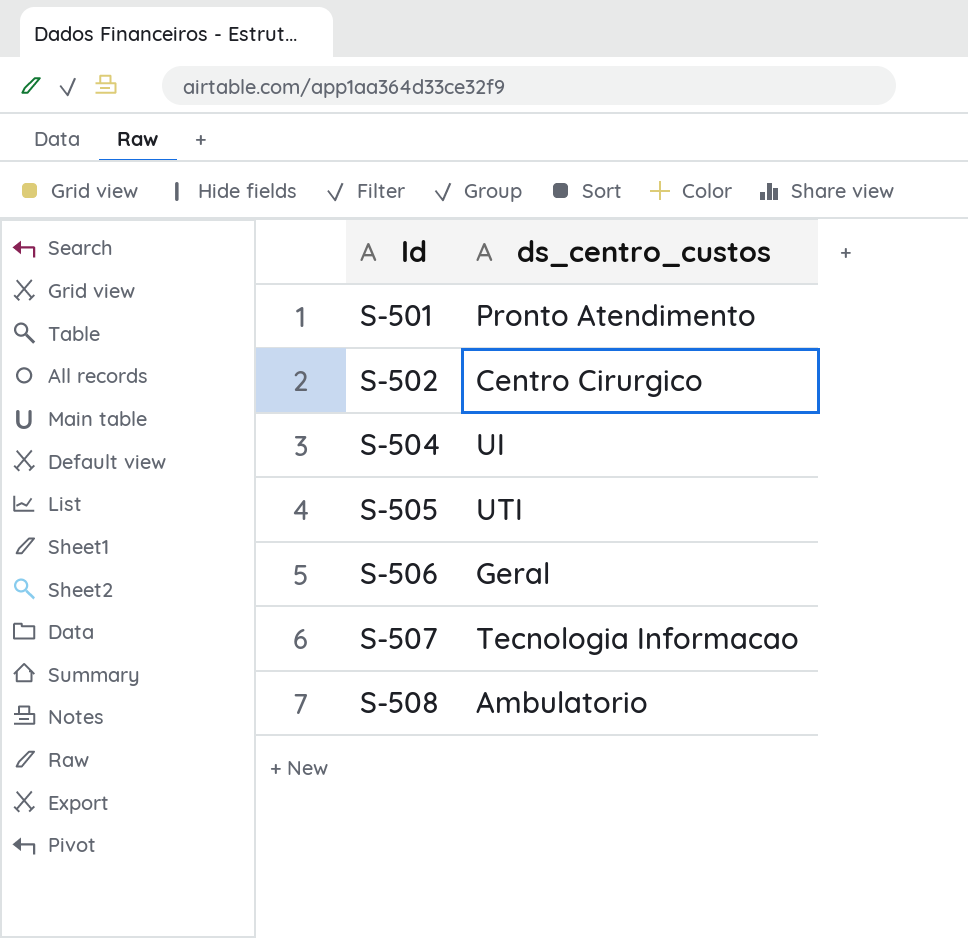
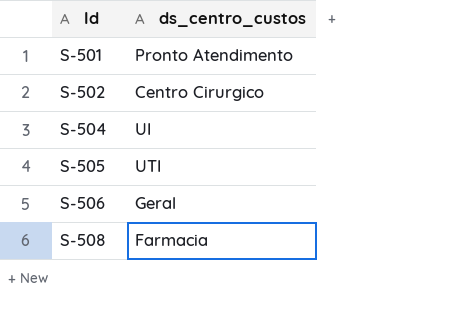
row S-507: Tecnologia Informacao -> none
S-508 | ds_centro_custos: Ambulatorio -> Farmacia

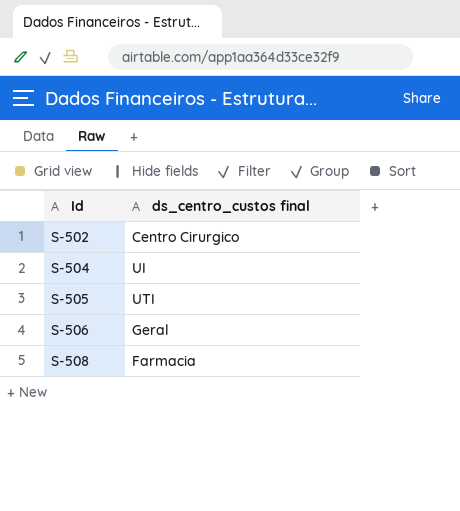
column name: ds_centro_custos -> ds_centro_custos final
row S-501: Pronto Atendimento -> none

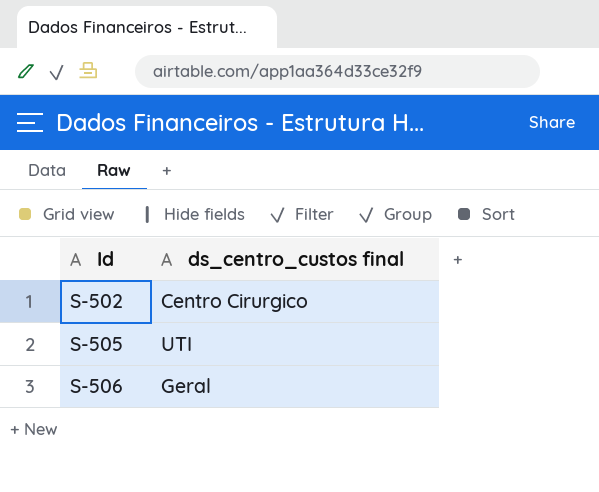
row S-504: UI -> none
row S-508: Farmacia -> none

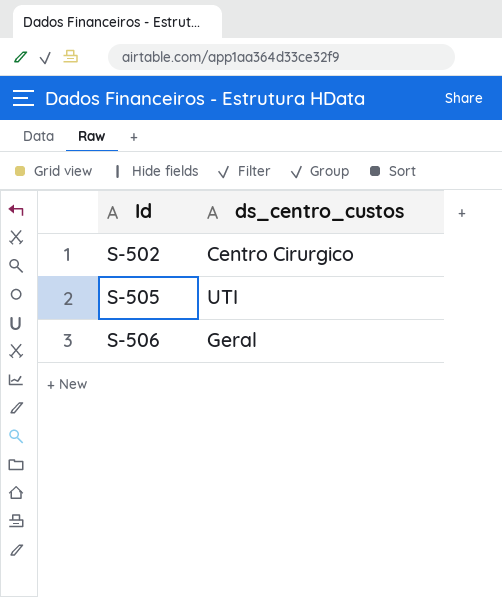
column name: ds_centro_custos final -> ds_centro_custos

